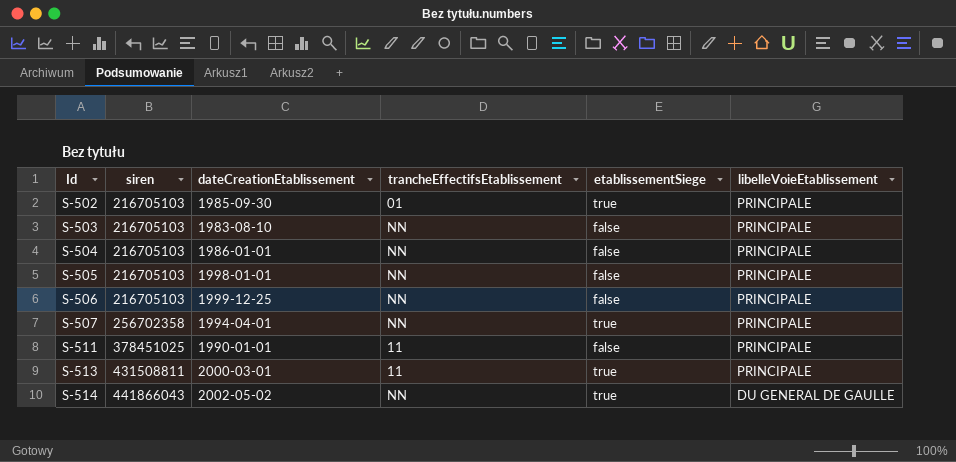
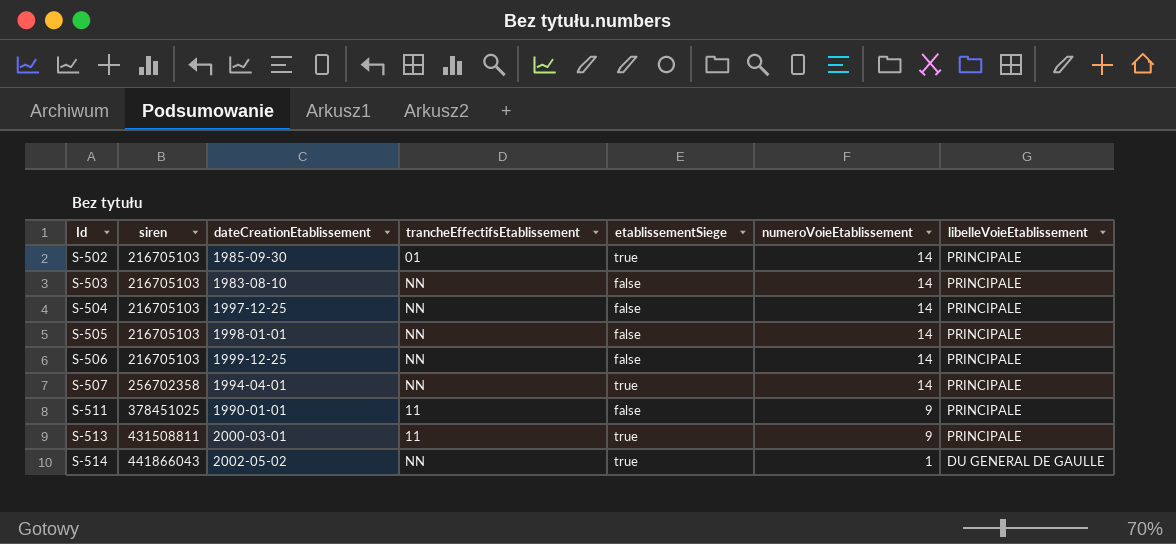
column numeroVoieEtablissement | position: none -> 6
S-504 | dateCreationEtablissement: 1986-01-01 -> 1997-12-25

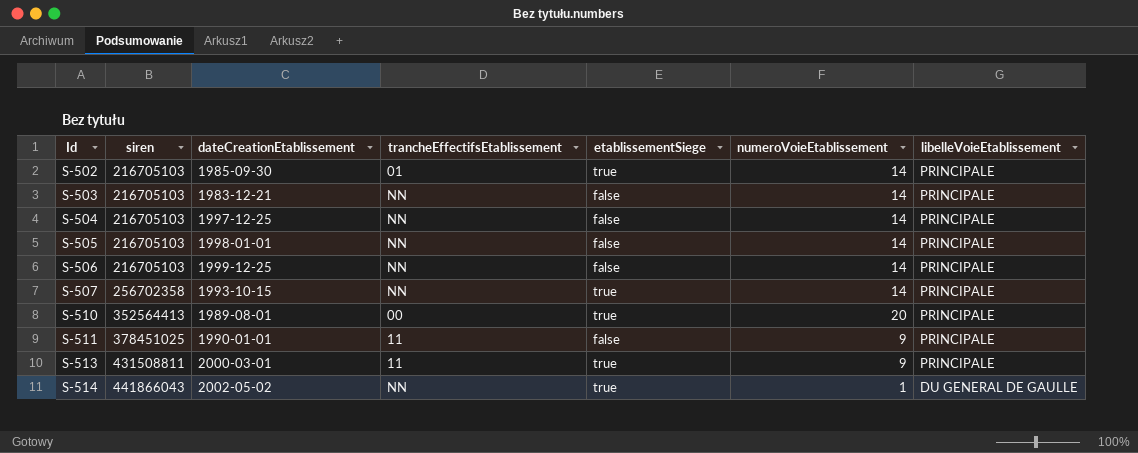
S-503 | dateCreationEtablissement: 1983-08-10 -> 1983-12-21
S-507 | dateCreationEtablissement: 1994-04-01 -> 1993-10-15
row S-510: none -> 352564413 | 1989-08-01 | 00 | true | 20 | PRINCIPALE

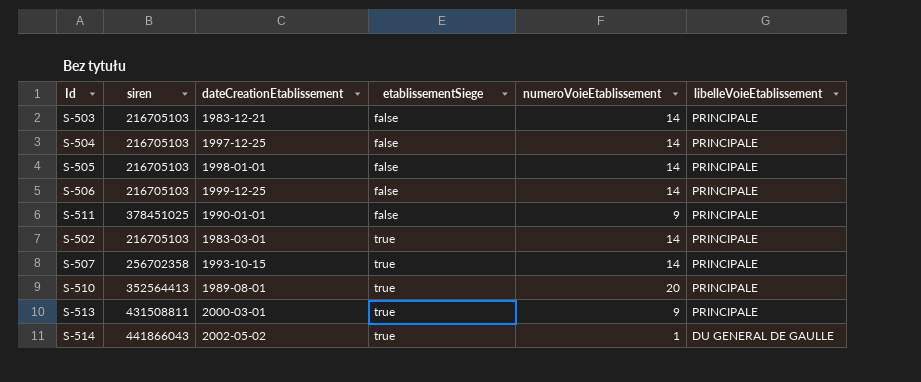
row order: Id ascending -> etablissementSiege ascending
column trancheEffectifsEtablissement | position: 4 -> none
S-502 | dateCreationEtablissement: 1985-09-30 -> 1983-03-01

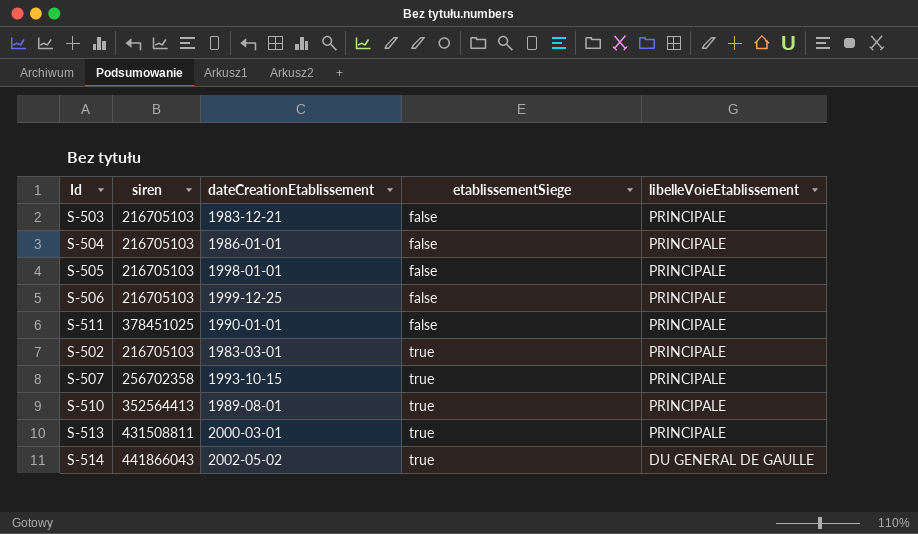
column numeroVoieEtablissement | position: 5 -> none
S-504 | dateCreationEtablissement: 1997-12-25 -> 1986-01-01

